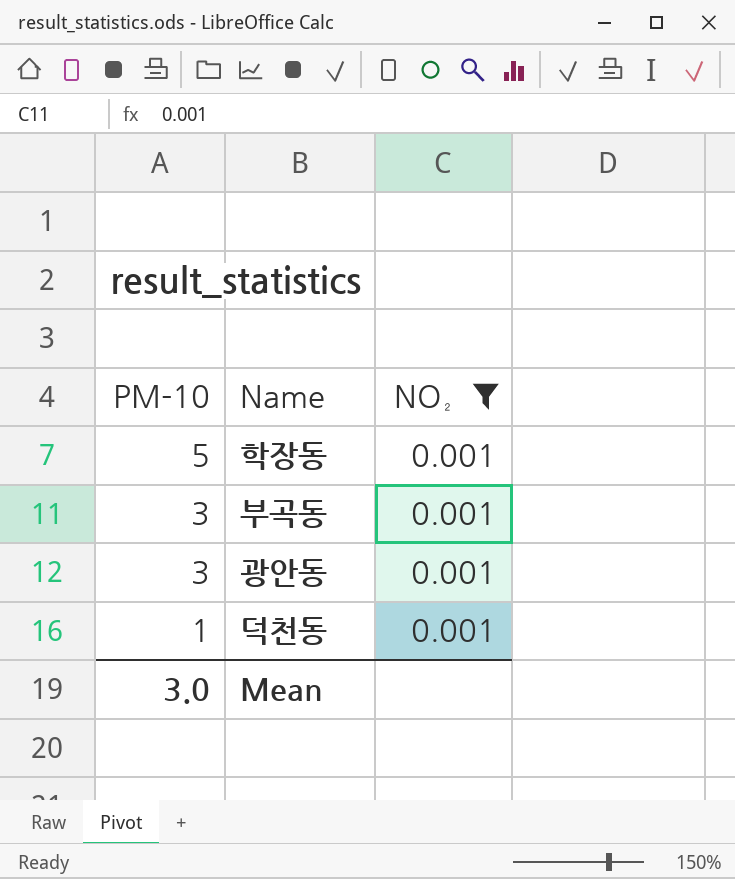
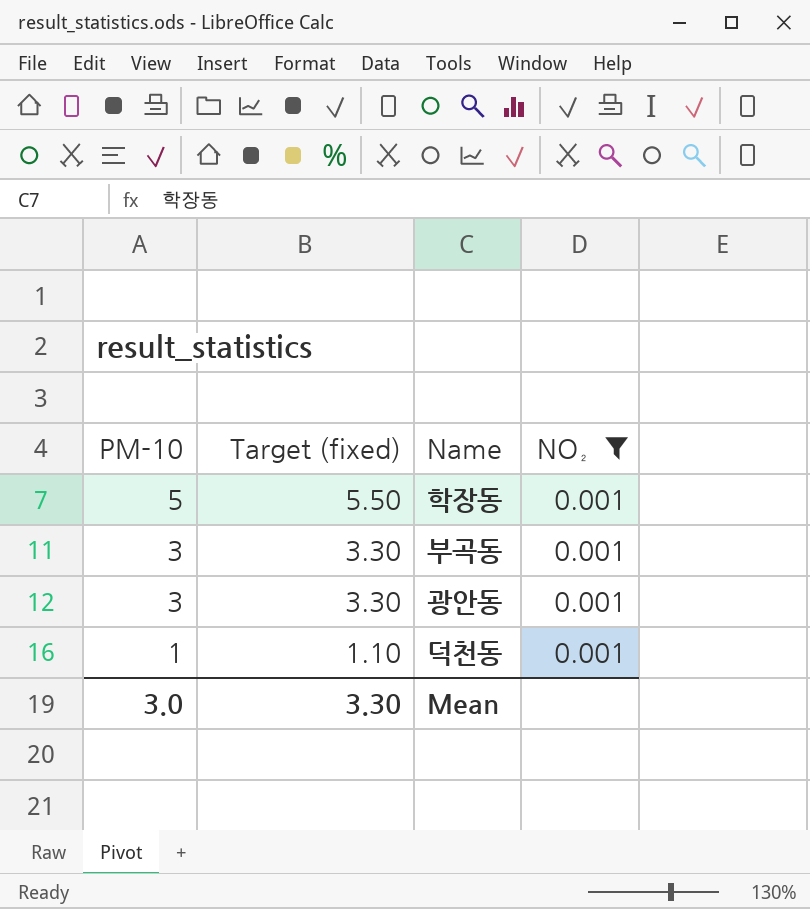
column Target (fixed) | formula: none -> [PM-10] * 1.1

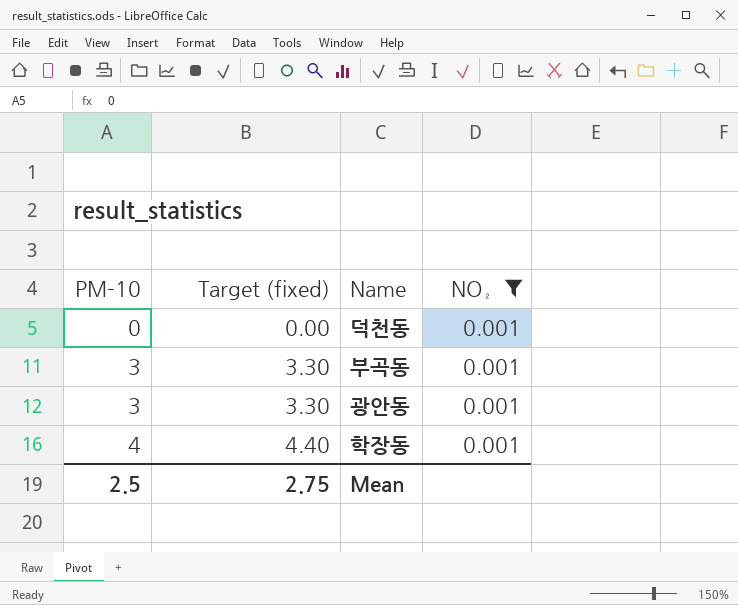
row order: PM-10 descending -> PM-10 ascending
덕천동 | PM-10: 1 -> 0
덕천동 | Target (fixed): 1.10 -> 0.00
학장동 | PM-10: 5 -> 4
학장동 | Target (fixed): 5.50 -> 4.40
Mean | PM-10: 3.0 -> 2.5
Mean | Target (fixed): 3.30 -> 2.75

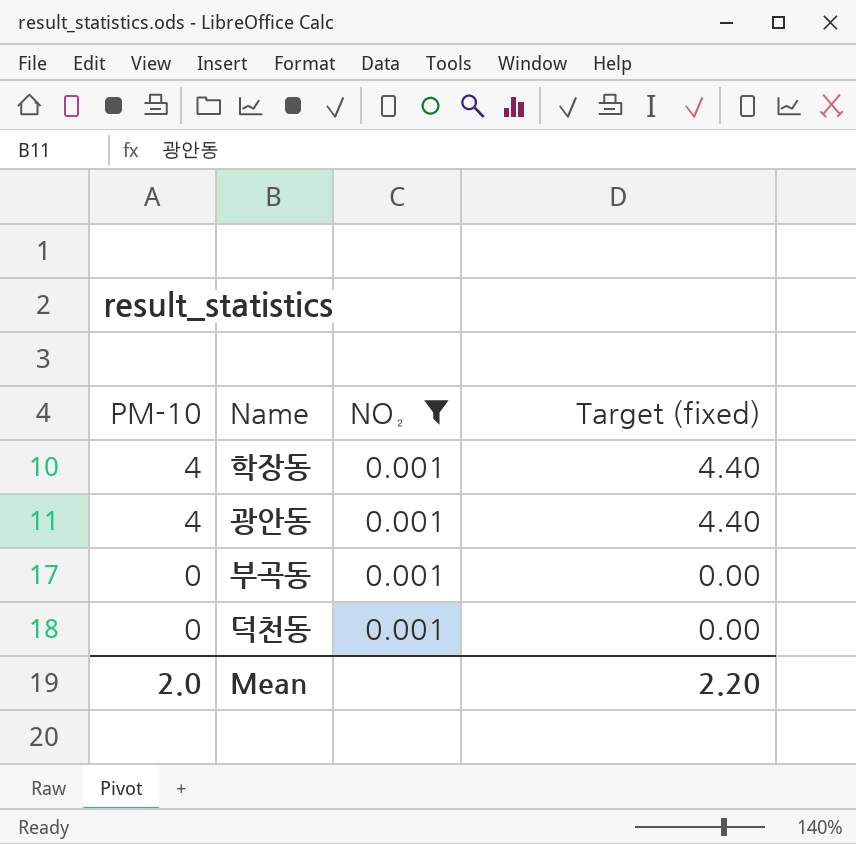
row order: PM-10 ascending -> PM-10 descending
column Target (fixed) | position: 2 -> 4
광안동 | PM-10: 3 -> 4
광안동 | Target (fixed): 3.30 -> 4.40
부곡동 | PM-10: 3 -> 0
부곡동 | Target (fixed): 3.30 -> 0.00
Mean | PM-10: 2.5 -> 2.0
Mean | Target (fixed): 2.75 -> 2.20

